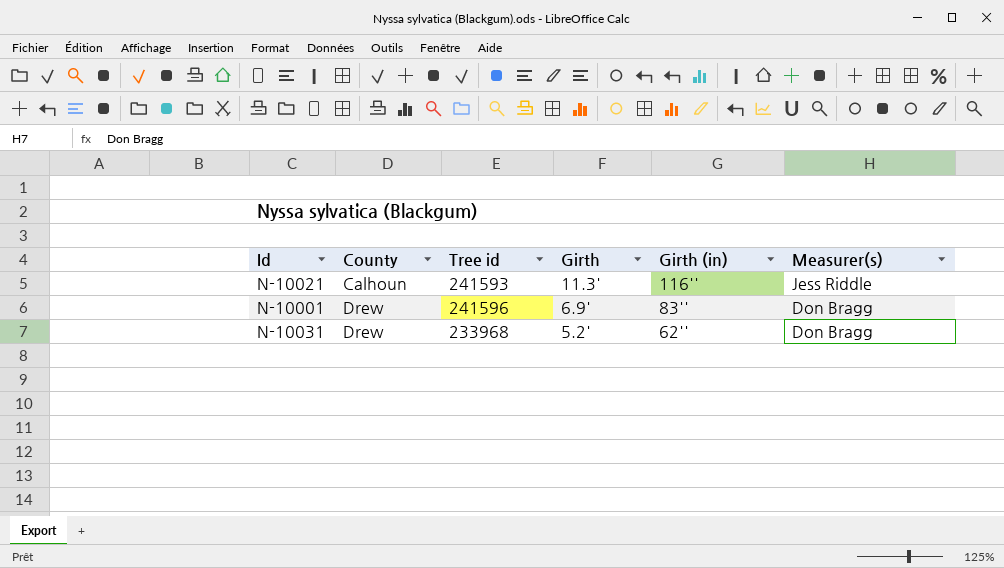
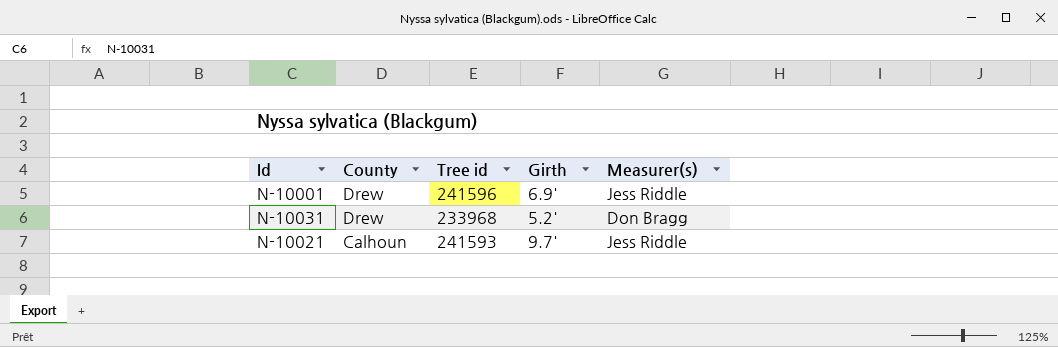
row order: County ascending -> County descending
column Girth (in) | position: 5 -> none
N-10001 | Measurer(s): Don Bragg -> Jess Riddle
N-10021 | Girth: 11.3' -> 9.7'

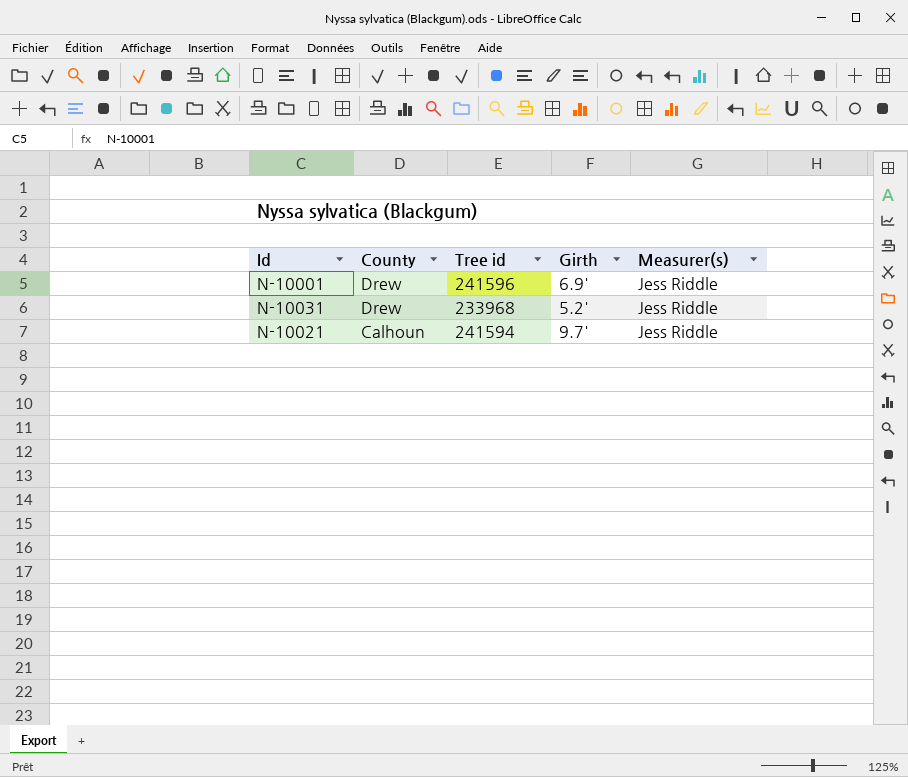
N-10031 | Measurer(s): Don Bragg -> Jess Riddle
N-10021 | Tree id: 241593 -> 241594

